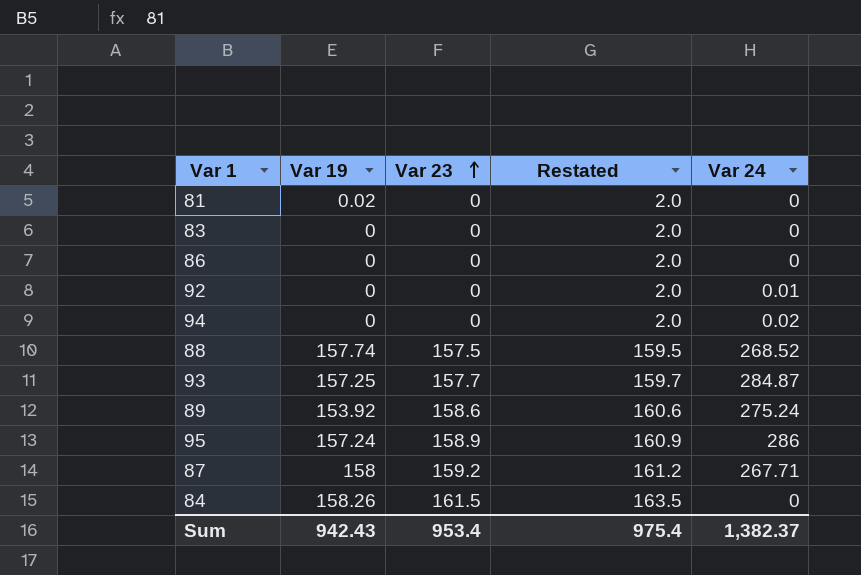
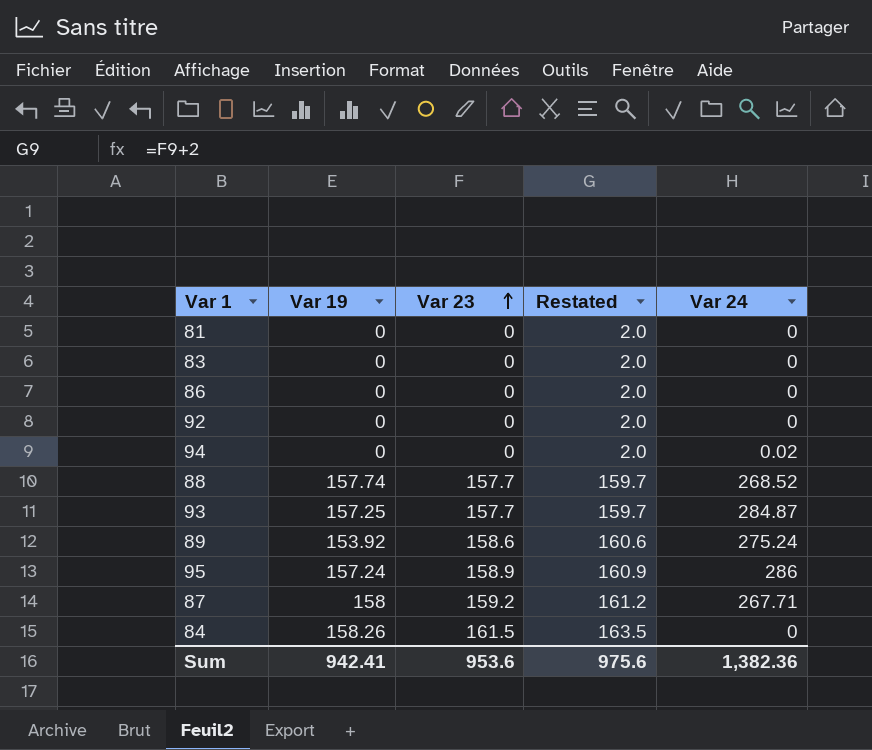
81 | Var 19: 0.02 -> 0
92 | Var 24: 0.01 -> 0
88 | Var 23: 157.5 -> 157.7
88 | Restated: 159.5 -> 159.7
Sum | Var 19: 942.43 -> 942.41
Sum | Var 23: 953.4 -> 953.6
Sum | Restated: 975.4 -> 975.6
Sum | Var 24: 1,382.37 -> 1,382.36

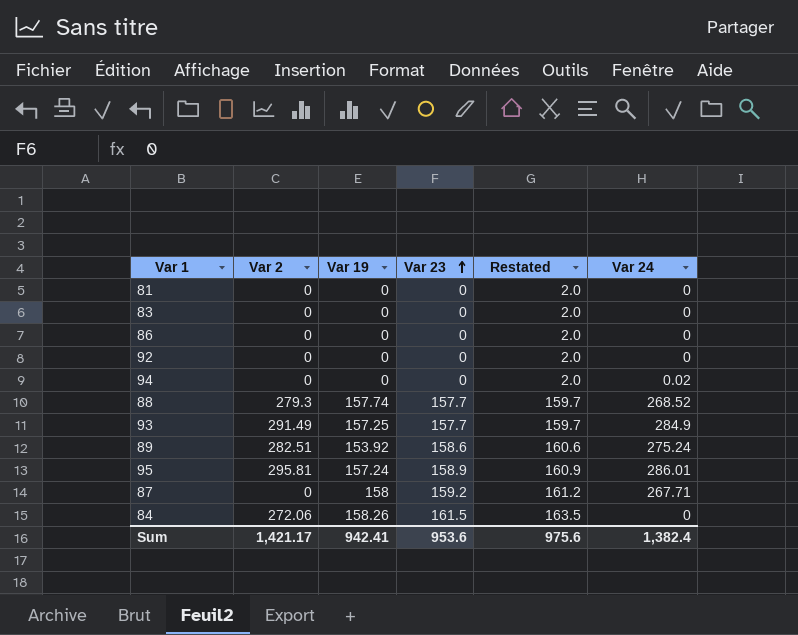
column Var 2 | position: none -> 2
93 | Var 24: 284.87 -> 284.9
95 | Var 24: 286 -> 286.01
Sum | Var 24: 1,382.36 -> 1,382.4

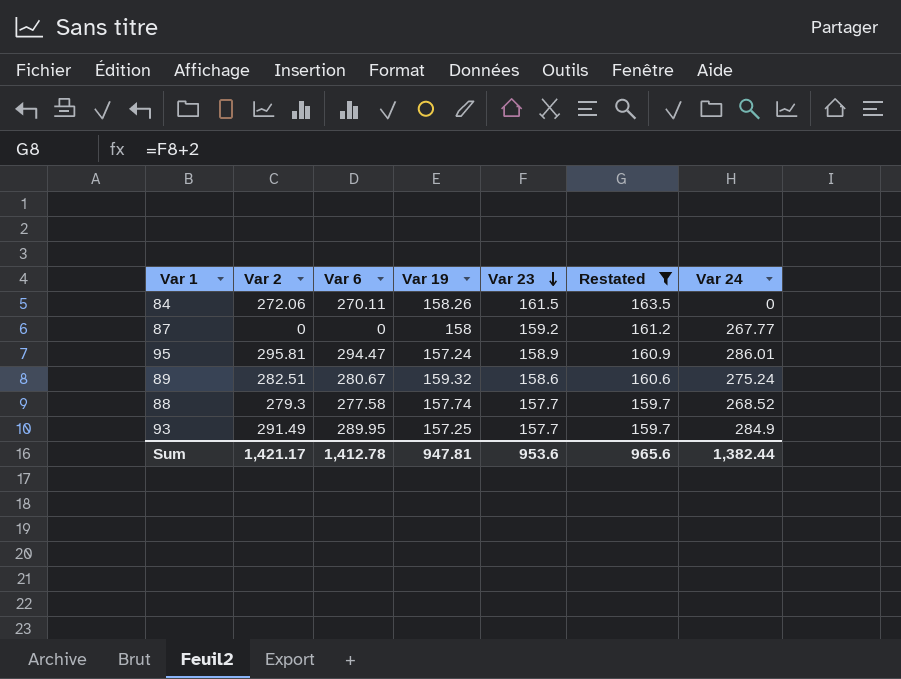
filter: none -> Restated != 2.0
row order: Var 23 ascending -> Var 23 descending
column Var 6 | position: none -> 3
87 | Var 24: 267.71 -> 267.77
89 | Var 19: 153.92 -> 159.32
Sum | Var 19: 942.41 -> 947.81
Sum | Restated: 975.6 -> 965.6
Sum | Var 24: 1,382.4 -> 1,382.44

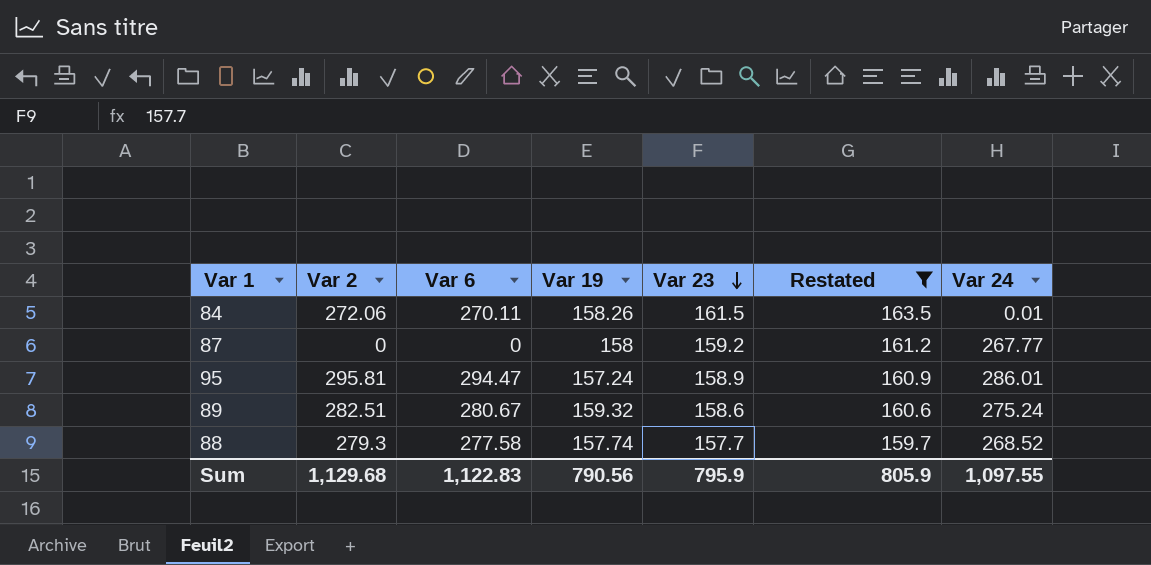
row 93: 291.49 | 289.95 | 157.25 | 157.7 | 159.7 | 284.9 -> none
84 | Var 24: 0 -> 0.01
Sum | Var 2: 1,421.17 -> 1,129.68
Sum | Var 6: 1,412.78 -> 1,122.83
Sum | Var 19: 947.81 -> 790.56
Sum | Var 23: 953.6 -> 795.9
Sum | Restated: 965.6 -> 805.9
Sum | Var 24: 1,382.44 -> 1,097.55

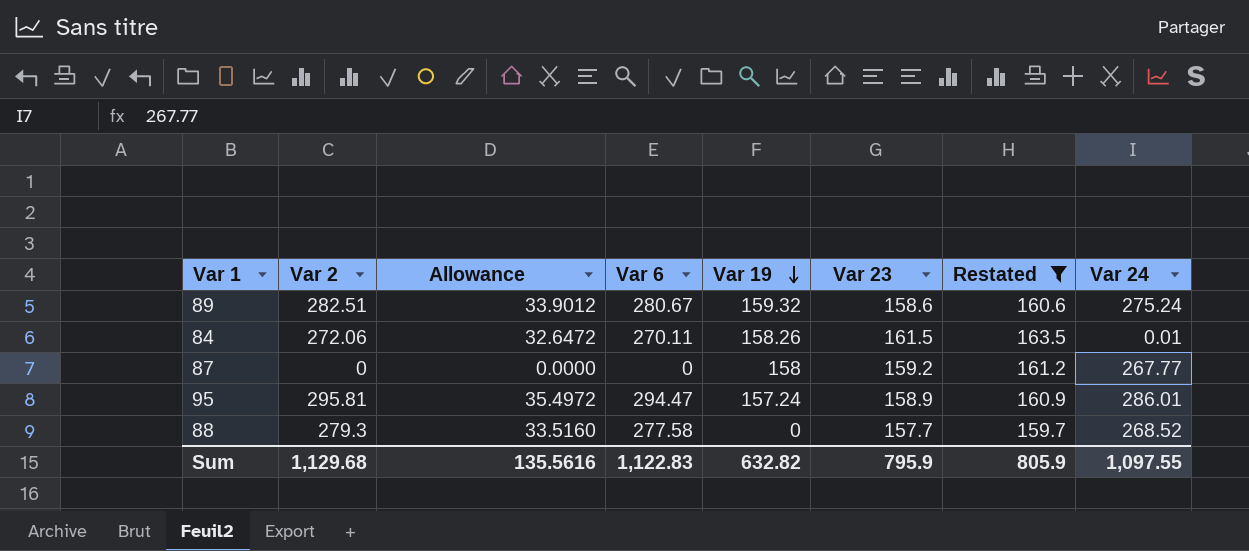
row order: Var 23 descending -> Var 19 descending
column Allowance | formula: none -> [Var 2] * 0.12
88 | Var 19: 157.74 -> 0
Sum | Var 19: 790.56 -> 632.82

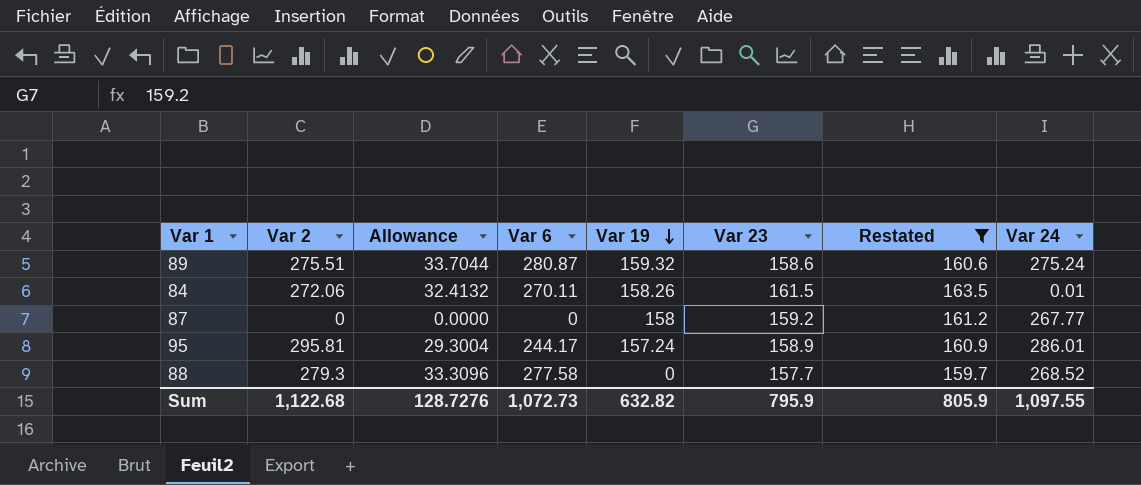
column Allowance | formula: [Var 2] * 0.12 -> [Var 6] * 0.12
89 | Var 2: 282.51 -> 275.51
89 | Var 6: 280.67 -> 280.87
95 | Var 6: 294.47 -> 244.17
Sum | Var 2: 1,129.68 -> 1,122.68
Sum | Allowance: 135.5616 -> 128.7276
Sum | Var 6: 1,122.83 -> 1,072.73

